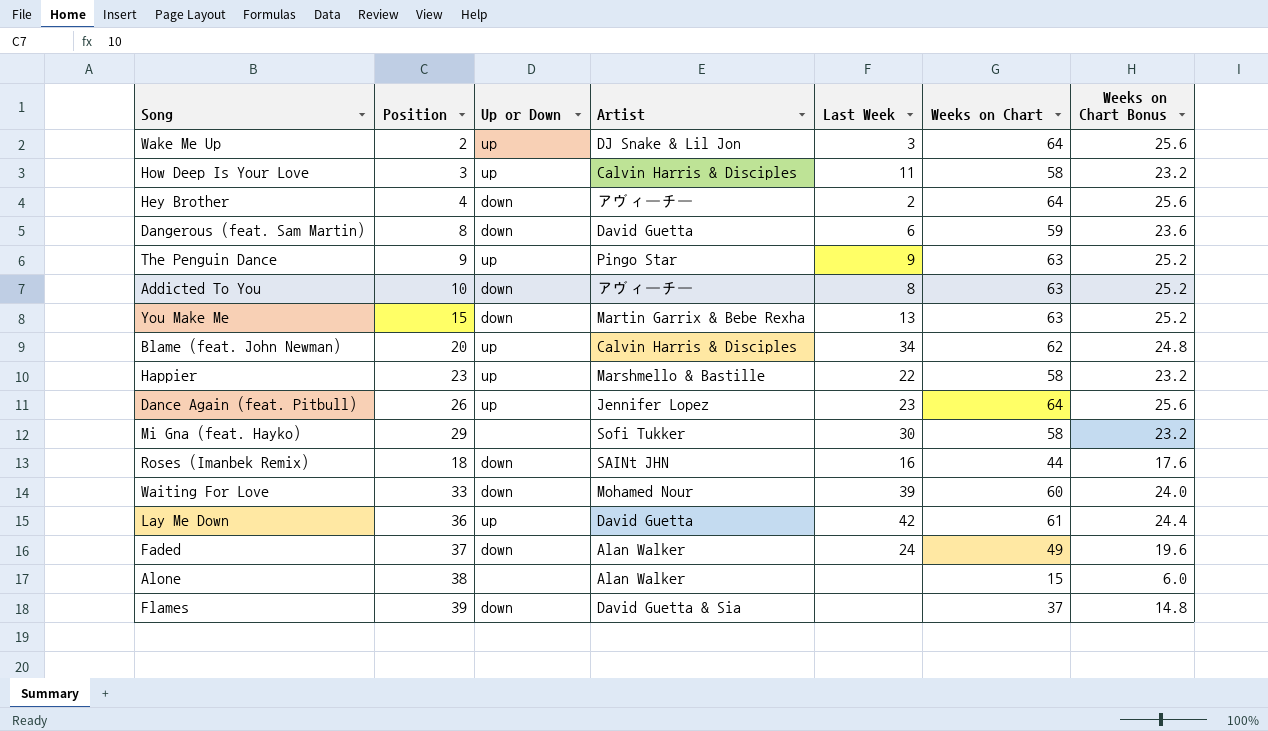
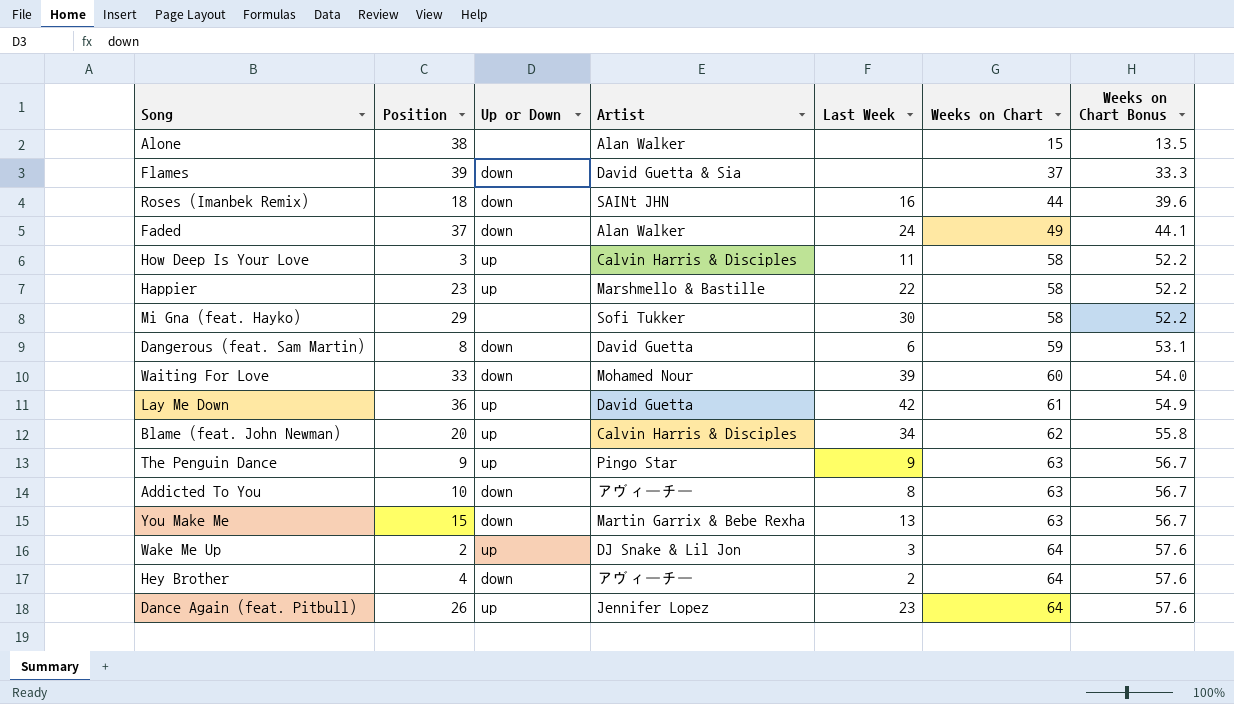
row order: none -> Weeks on Chart ascending
column Weeks on Chart Bonus | formula: [Weeks on Chart] * 0.4 -> [Weeks on Chart] * 0.9

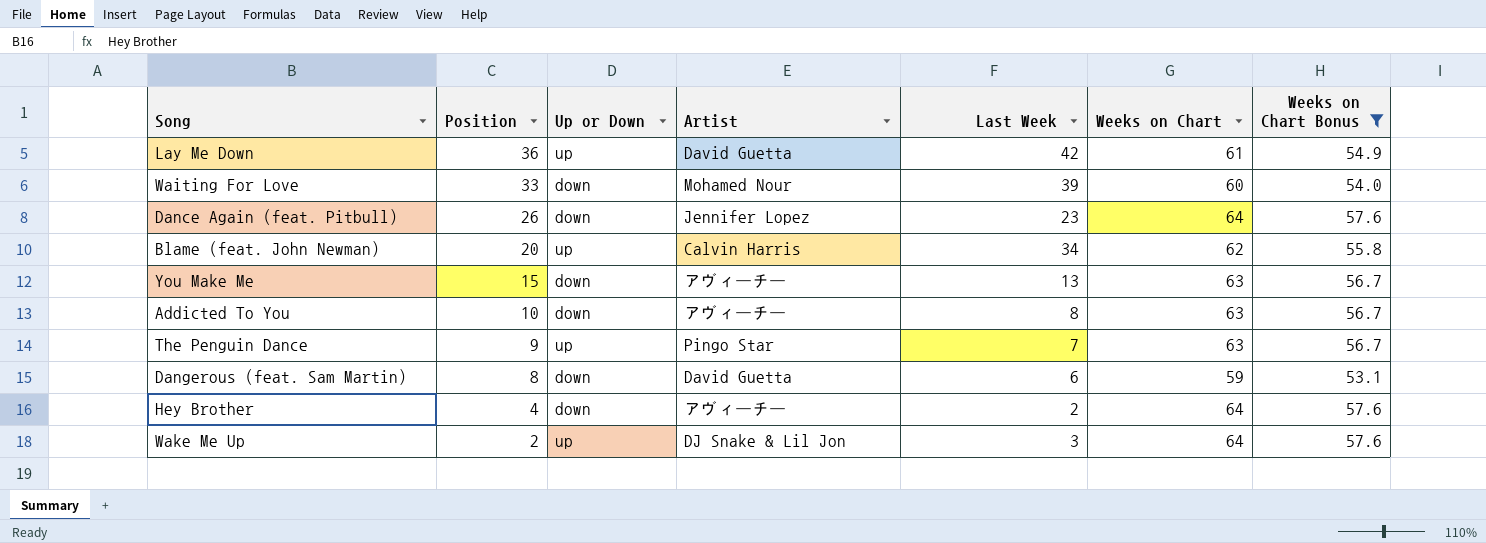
filter: none -> Weeks on Chart Bonus >= 53.1
row order: Weeks on Chart ascending -> Position descending
Dance Again (feat. Pitbull) | Up or Down: up -> down
Blame (feat. John Newman) | Artist: Calvin Harris & Disciples -> Calvin Harris
You Make Me | Artist: Martin Garrix & Bebe Rexha -> アヴィーチー
The Penguin Dance | Last Week: 9 -> 7

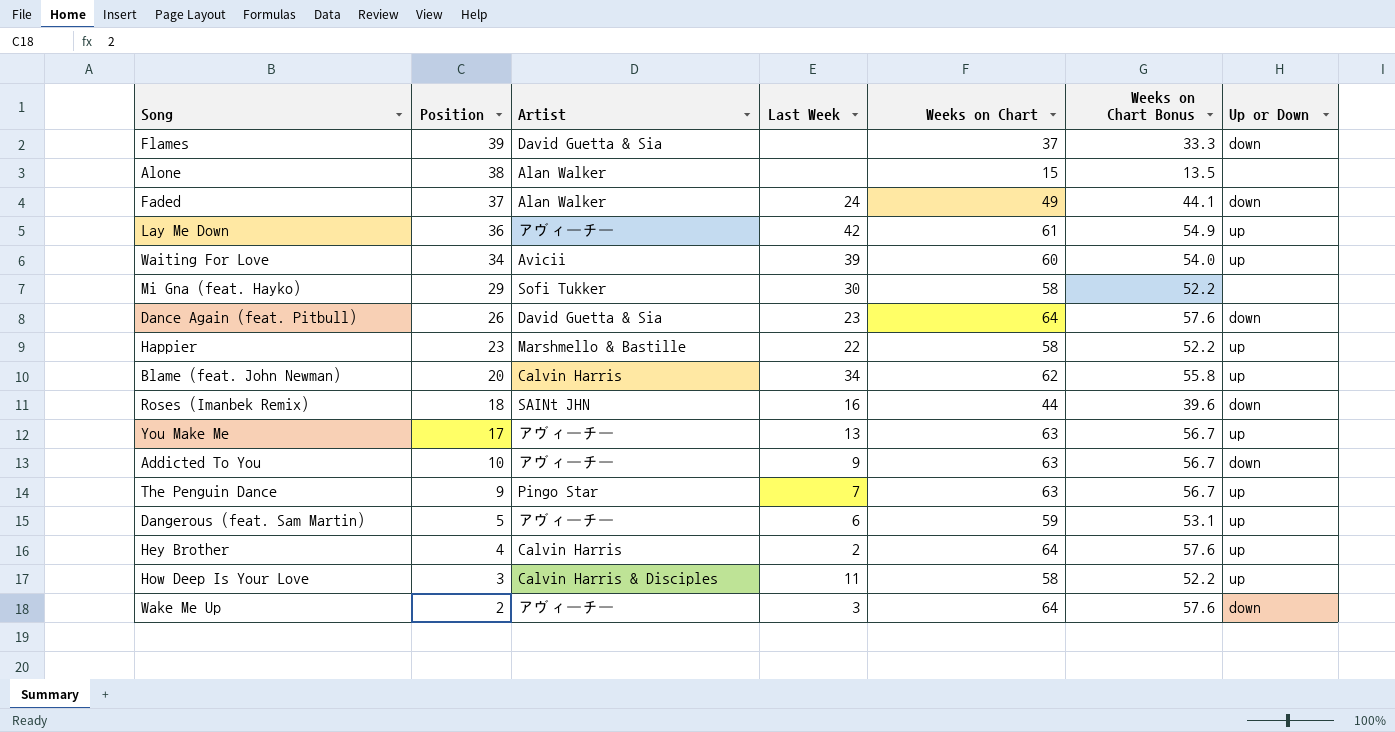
filter: Weeks on Chart Bonus >= 53.1 -> none
column Up or Down | position: 3 -> 7
Lay Me Down | Artist: David Guetta -> アヴィーチー
Waiting For Love | Position: 33 -> 34
Waiting For Love | Artist: Mohamed Nour -> Avicii
Waiting For Love | Up or Down: down -> up
Dance Again (feat. Pitbull) | Artist: Jennifer Lopez -> David Guetta & Sia
You Make Me | Position: 15 -> 17
You Make Me | Up or Down: down -> up
Addicted To You | Last Week: 8 -> 9
Dangerous (feat. Sam Martin) | Position: 8 -> 5
Dangerous (feat. Sam Martin) | Artist: David Guetta -> アヴィーチー
Dangerous (feat. Sam Martin) | Up or Down: down -> up
Hey Brother | Artist: アヴィーチー -> Calvin Harris
Hey Brother | Up or Down: down -> up
Wake Me Up | Artist: DJ Snake & Lil Jon -> アヴィーチー
Wake Me Up | Up or Down: up -> down

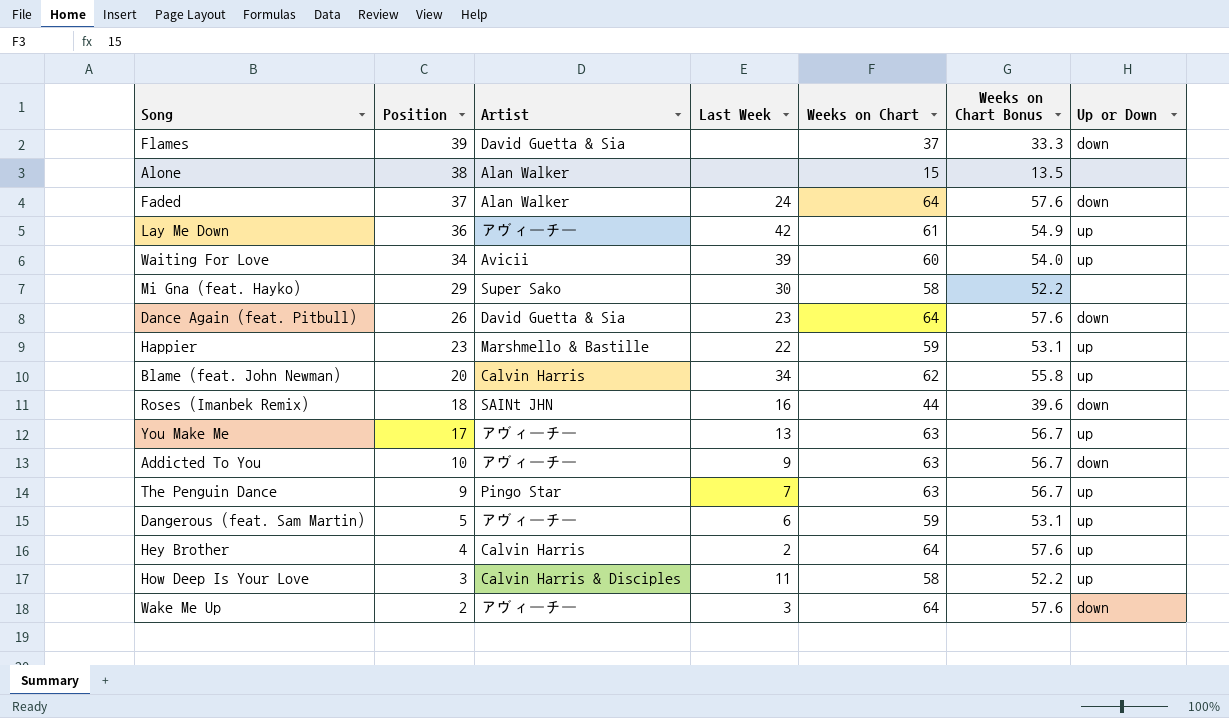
Faded | Weeks on Chart: 49 -> 64
Faded | Weeks on Chart Bonus: 44.1 -> 57.6
Mi Gna (feat. Hayko) | Artist: Sofi Tukker -> Super Sako
Happier | Weeks on Chart: 58 -> 59
Happier | Weeks on Chart Bonus: 52.2 -> 53.1

